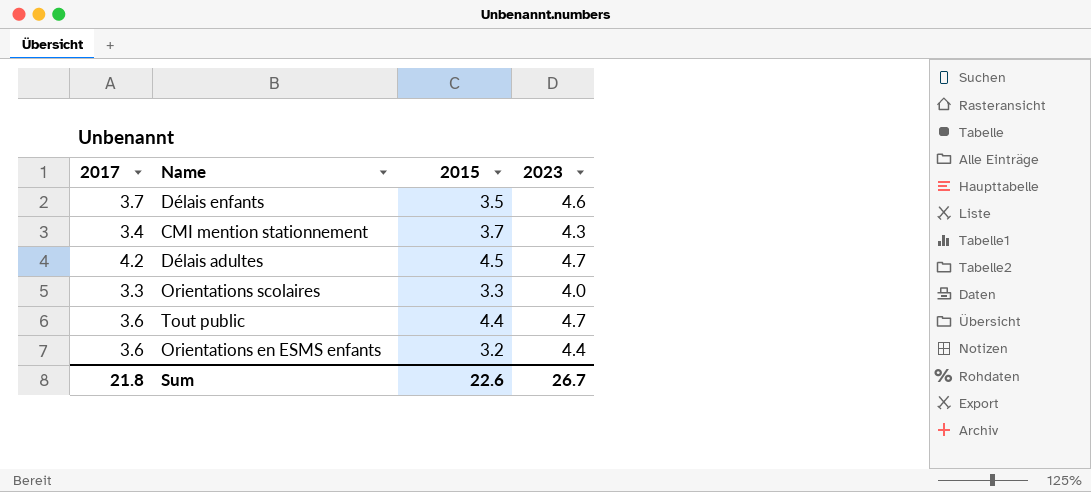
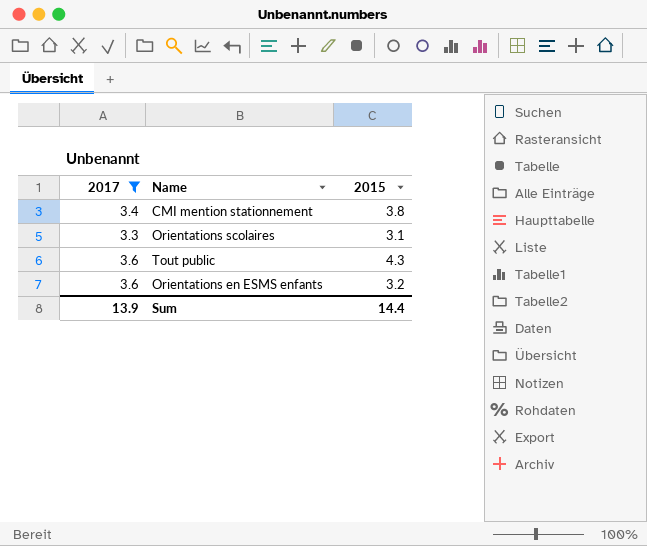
filter: none -> 2017 <= 3.6
column 2023 | position: 4 -> none
CMI mention stationnement | 2015: 3.7 -> 3.8
Orientations scolaires | 2015: 3.3 -> 3.1
Tout public | 2015: 4.4 -> 4.3
Sum | 2017: 21.8 -> 13.9
Sum | 2015: 22.6 -> 14.4

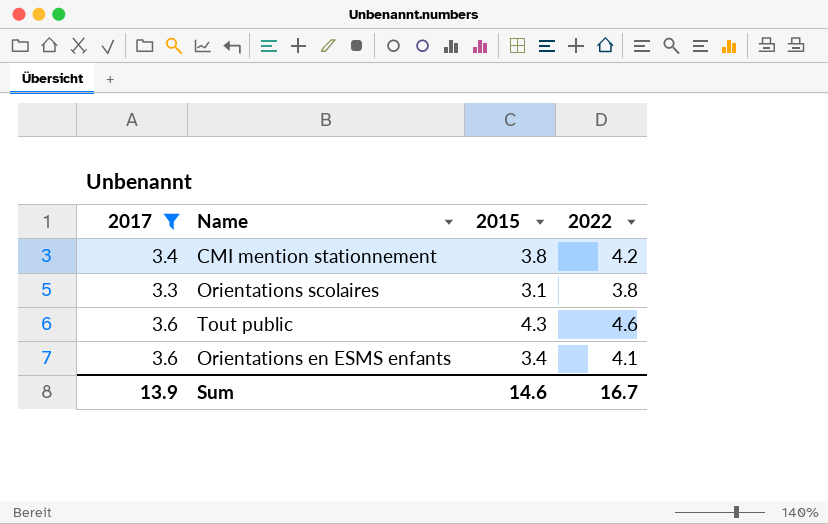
column 2022 | position: none -> 4
Orientations en ESMS enfants | 2015: 3.2 -> 3.4
Sum | 2015: 14.4 -> 14.6

